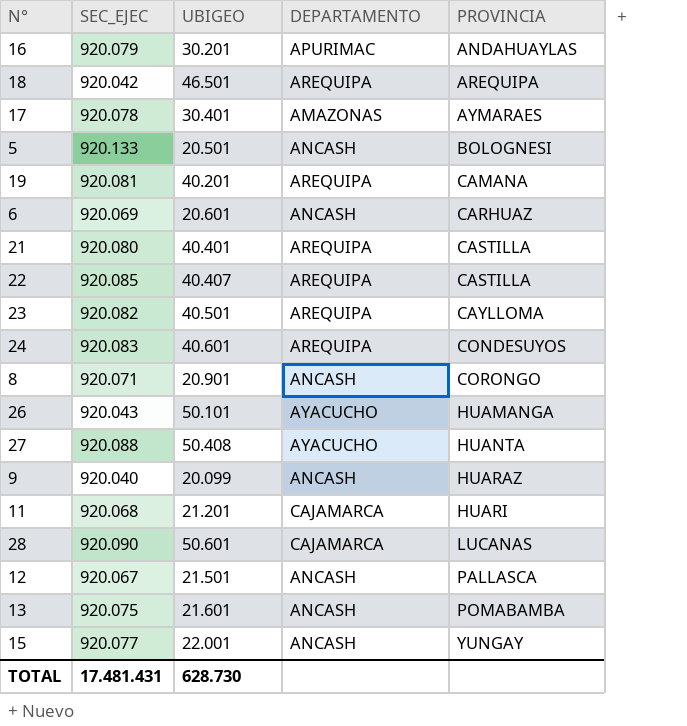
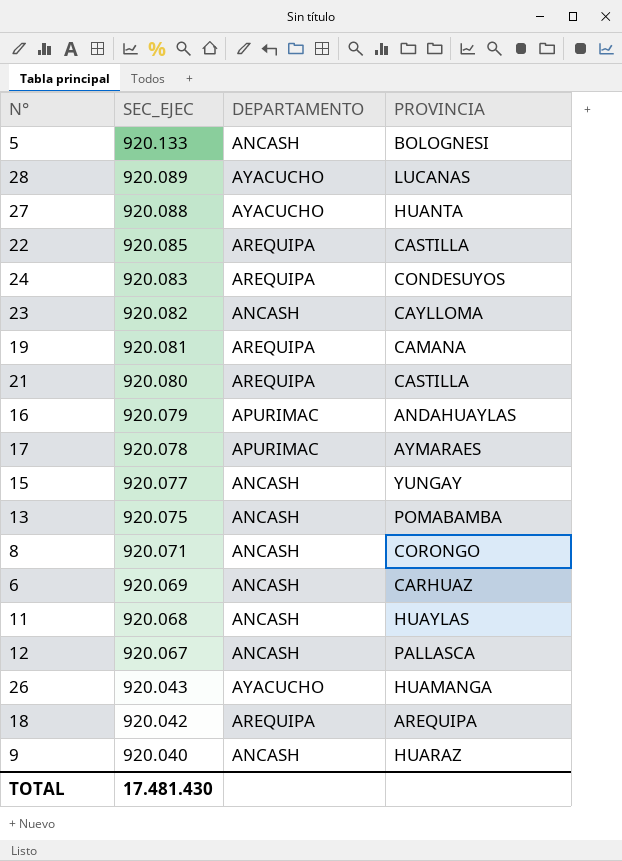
row order: PROVINCIA ascending -> SEC_EJEC descending
column UBIGEO | position: 3 -> none
28 | SEC_EJEC: 920.090 -> 920.089
28 | DEPARTAMENTO: CAJAMARCA -> AYACUCHO
23 | DEPARTAMENTO: AREQUIPA -> ANCASH
17 | DEPARTAMENTO: AMAZONAS -> APURIMAC
11 | DEPARTAMENTO: CAJAMARCA -> ANCASH
11 | PROVINCIA: HUARI -> HUAYLAS
TOTAL | SEC_EJEC: 17.481.431 -> 17.481.430

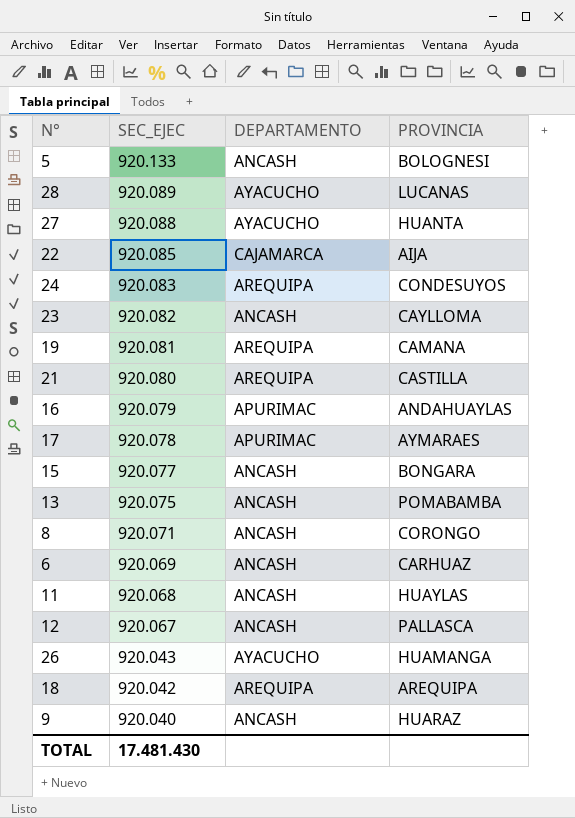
22 | DEPARTAMENTO: AREQUIPA -> CAJAMARCA
22 | PROVINCIA: CASTILLA -> AIJA
15 | PROVINCIA: YUNGAY -> BONGARA

